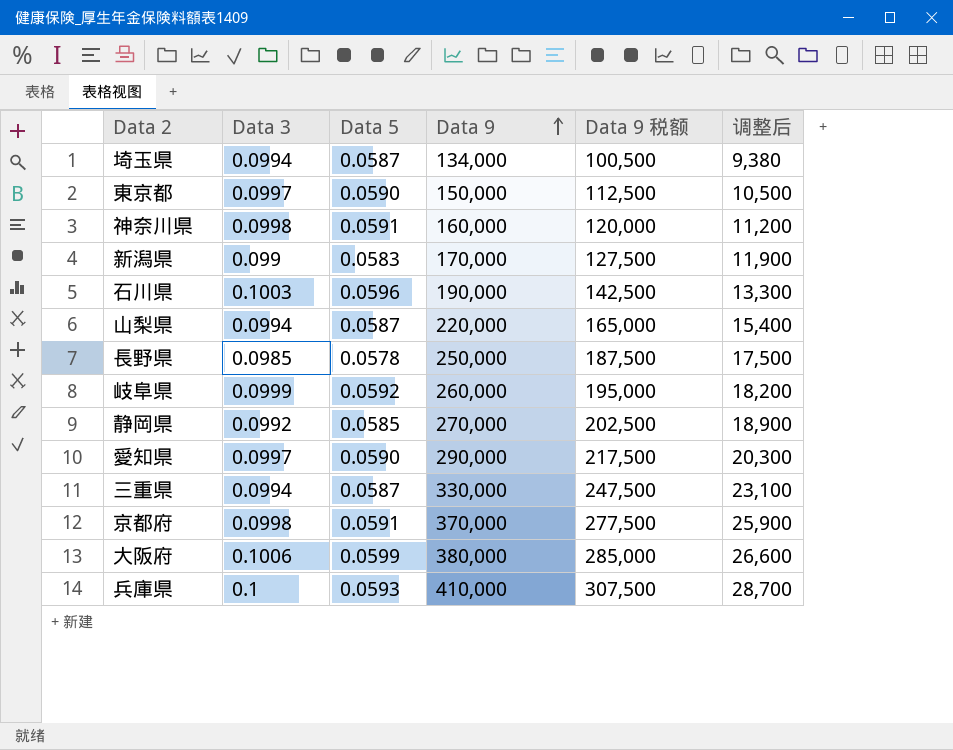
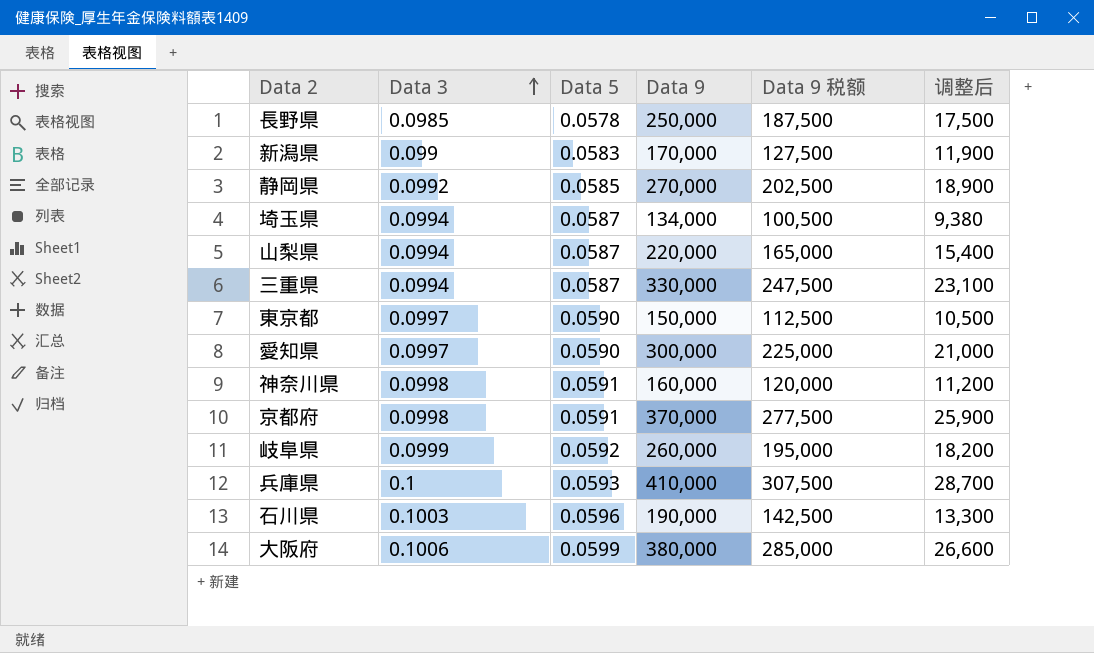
row order: Data 9 ascending -> Data 3 ascending
愛知県 | Data 9: 290,000 -> 300,000
愛知県 | Data 9 税额: 217,500 -> 225,000
愛知県 | 调整后: 20,300 -> 21,000

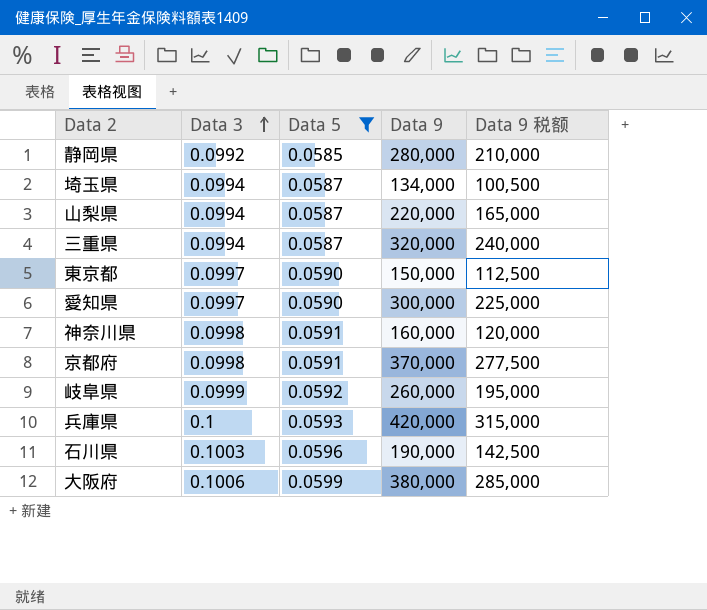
filter: none -> Data 5 >= 0.0585
column 调整后 | formula: [Data 9] * 0.07 -> none
静岡県 | Data 9: 270,000 -> 280,000
静岡県 | Data 9 税额: 202,500 -> 210,000
三重県 | Data 9: 330,000 -> 320,000
三重県 | Data 9 税额: 247,500 -> 240,000
兵庫県 | Data 9: 410,000 -> 420,000
兵庫県 | Data 9 税额: 307,500 -> 315,000

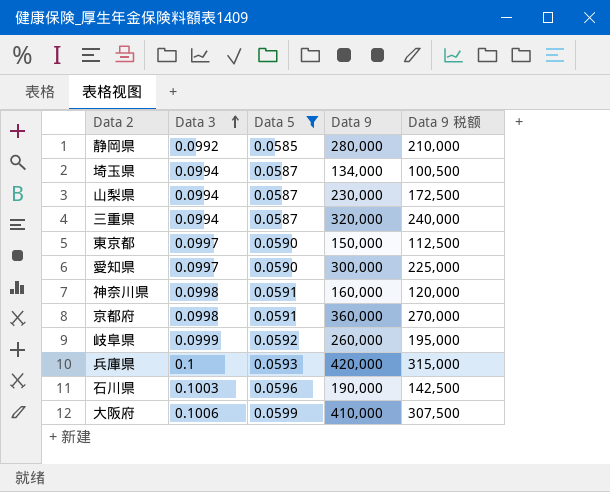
山梨県 | Data 9: 220,000 -> 230,000
山梨県 | Data 9 税额: 165,000 -> 172,500
京都府 | Data 9: 370,000 -> 360,000
京都府 | Data 9 税额: 277,500 -> 270,000
大阪府 | Data 9: 380,000 -> 410,000
大阪府 | Data 9 税额: 285,000 -> 307,500

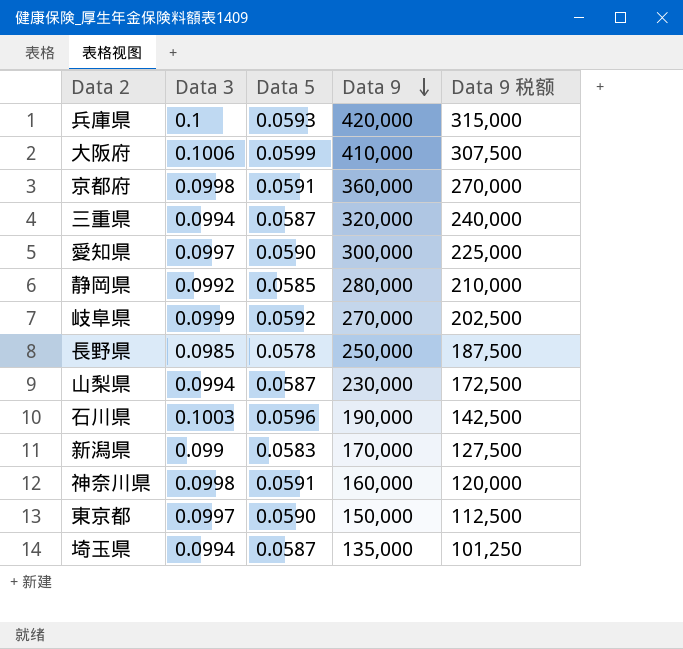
filter: Data 5 >= 0.0585 -> none
row order: Data 3 ascending -> Data 9 descending
岐阜県 | Data 9: 260,000 -> 270,000
岐阜県 | Data 9 税额: 195,000 -> 202,500
埼玉県 | Data 9: 134,000 -> 135,000
埼玉県 | Data 9 税额: 100,500 -> 101,250

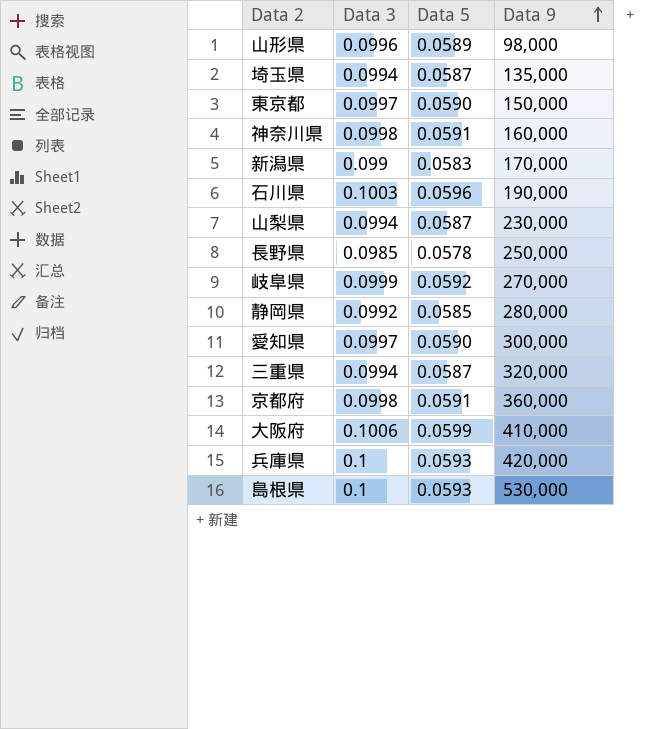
row order: Data 9 descending -> Data 9 ascending
column Data 9 税额 | formula: [Data 9] * 0.75 -> none
row 山形県: none -> 0.0996 | 0.0589 | 98,000
row 島根県: none -> 0.1 | 0.0593 | 530,000

